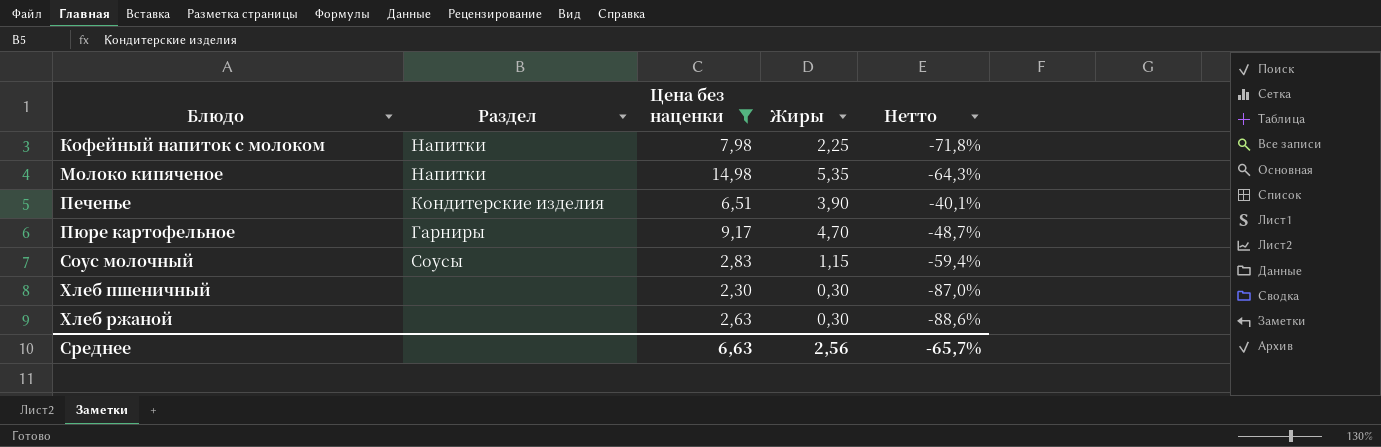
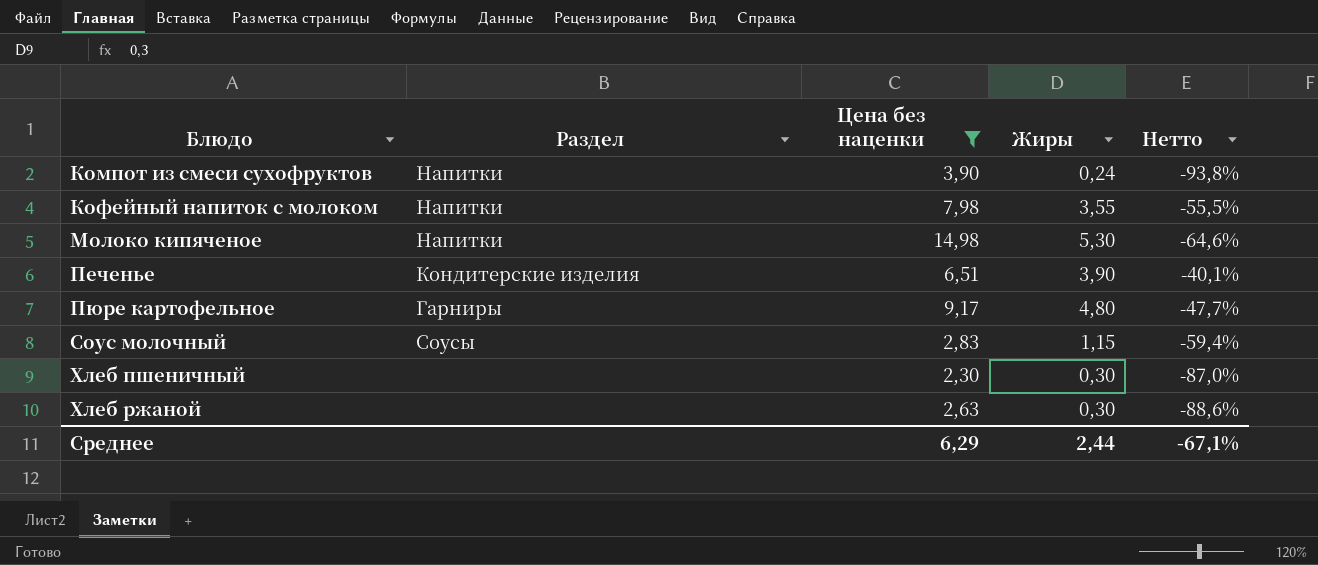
row Компот из смеси сухофруктов: none -> Напитки | 3,90 | 0,24 | -93,8%
Кофейный напиток с молоком | Жиры: 2,25 -> 3,55
Кофейный напиток с молоком | Нетто: -71,8% -> -55,5%
Молоко кипяченое | Жиры: 5,35 -> 5,30
Молоко кипяченое | Нетто: -64,3% -> -64,6%
Пюре картофельное | Жиры: 4,70 -> 4,80
Пюре картофельное | Нетто: -48,7% -> -47,7%
Среднее | Цена без наценки: 6,63 -> 6,29
Среднее | Жиры: 2,56 -> 2,44
Среднее | Нетто: -65,7% -> -67,1%

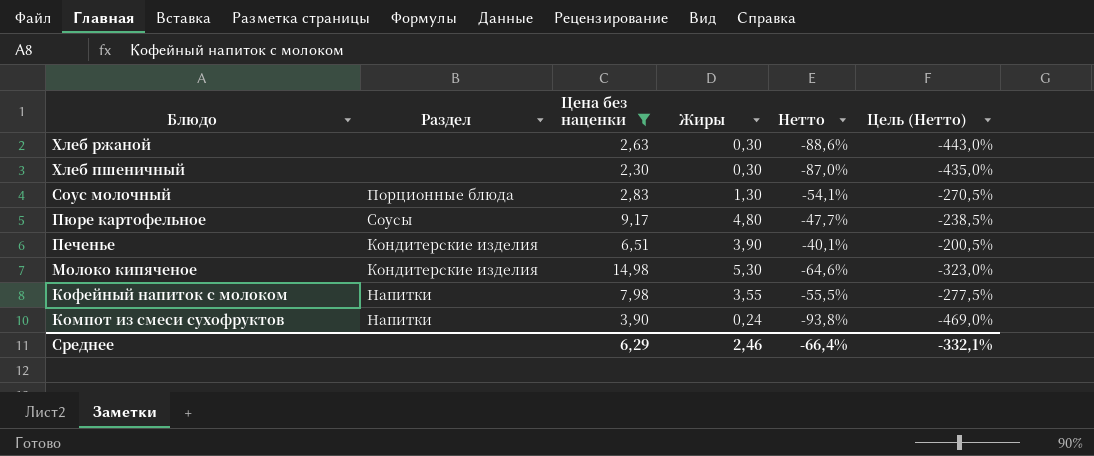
row order: Блюдо ascending -> Блюдо descending
column Цель (Нетто) | formula: none -> [Нетто] * 5
Соус молочный | Раздел: Соусы -> Порционные блюда
Соус молочный | Жиры: 1,15 -> 1,30
Соус молочный | Нетто: -59,4% -> -54,1%
Пюре картофельное | Раздел: Гарниры -> Соусы
Молоко кипяченое | Раздел: Напитки -> Кондитерские изделия
Среднее | Жиры: 2,44 -> 2,46
Среднее | Нетто: -67,1% -> -66,4%

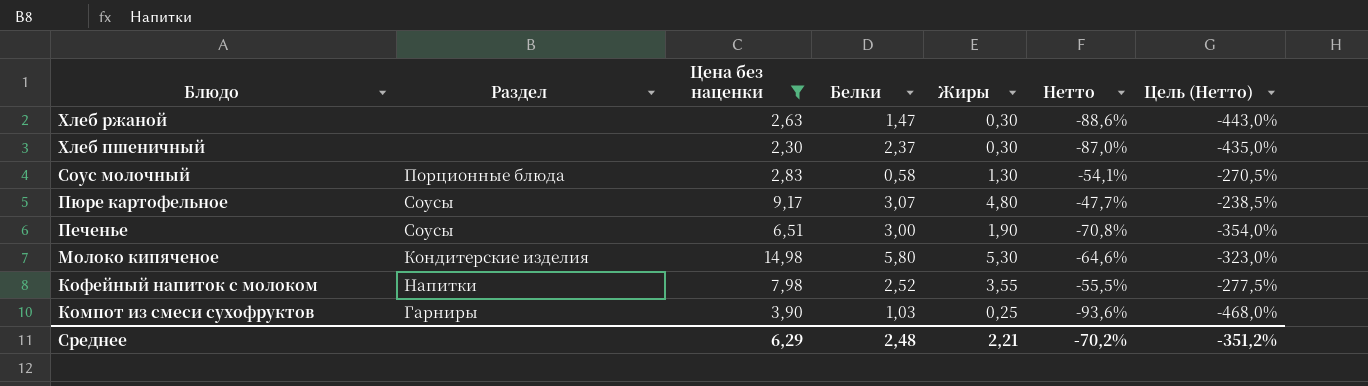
column Белки | position: none -> 4
Печенье | Раздел: Кондитерские изделия -> Соусы
Печенье | Жиры: 3,90 -> 1,90
Печенье | Нетто: -40,1% -> -70,8%
Печенье | Цель (Нетто): -200,5% -> -354,0%
Компот из смеси сухофруктов | Раздел: Напитки -> Гарниры
Компот из смеси сухофруктов | Жиры: 0,24 -> 0,25
Компот из смеси сухофруктов | Нетто: -93,8% -> -93,6%
Компот из смеси сухофруктов | Цель (Нетто): -469,0% -> -468,0%
Среднее | Жиры: 2,46 -> 2,21
Среднее | Нетто: -66,4% -> -70,2%
Среднее | Цель (Нетто): -332,1% -> -351,2%

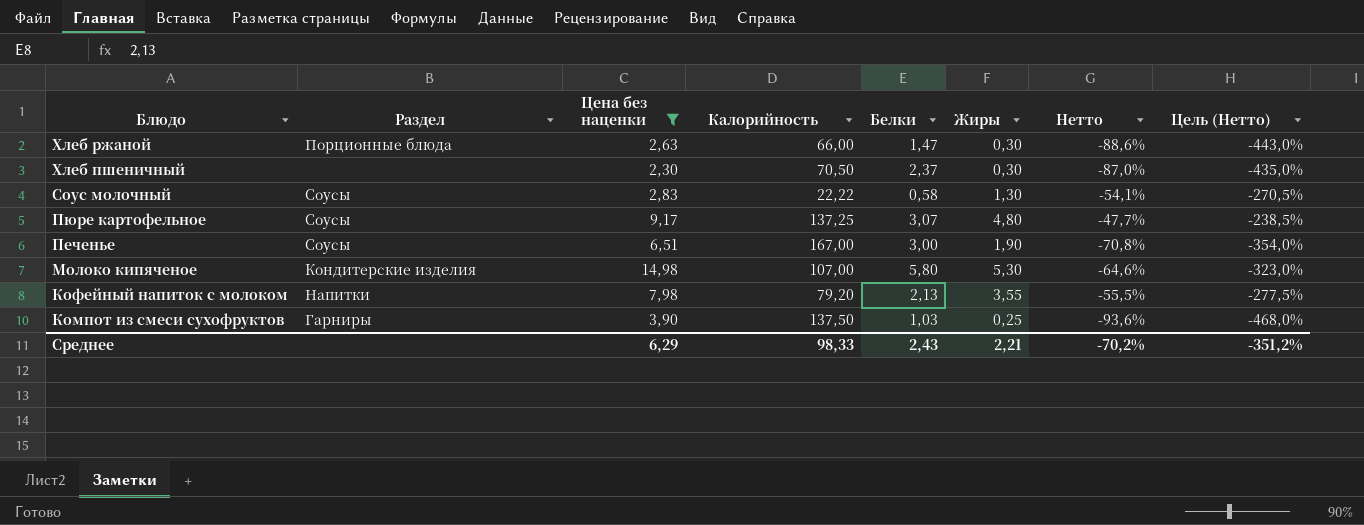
column Калорийность | position: none -> 4
Хлеб ржаной | Раздел: none -> Порционные блюда
Соус молочный | Раздел: Порционные блюда -> Соусы
Кофейный напиток с молоком | Белки: 2,52 -> 2,13
Среднее | Белки: 2,48 -> 2,43

